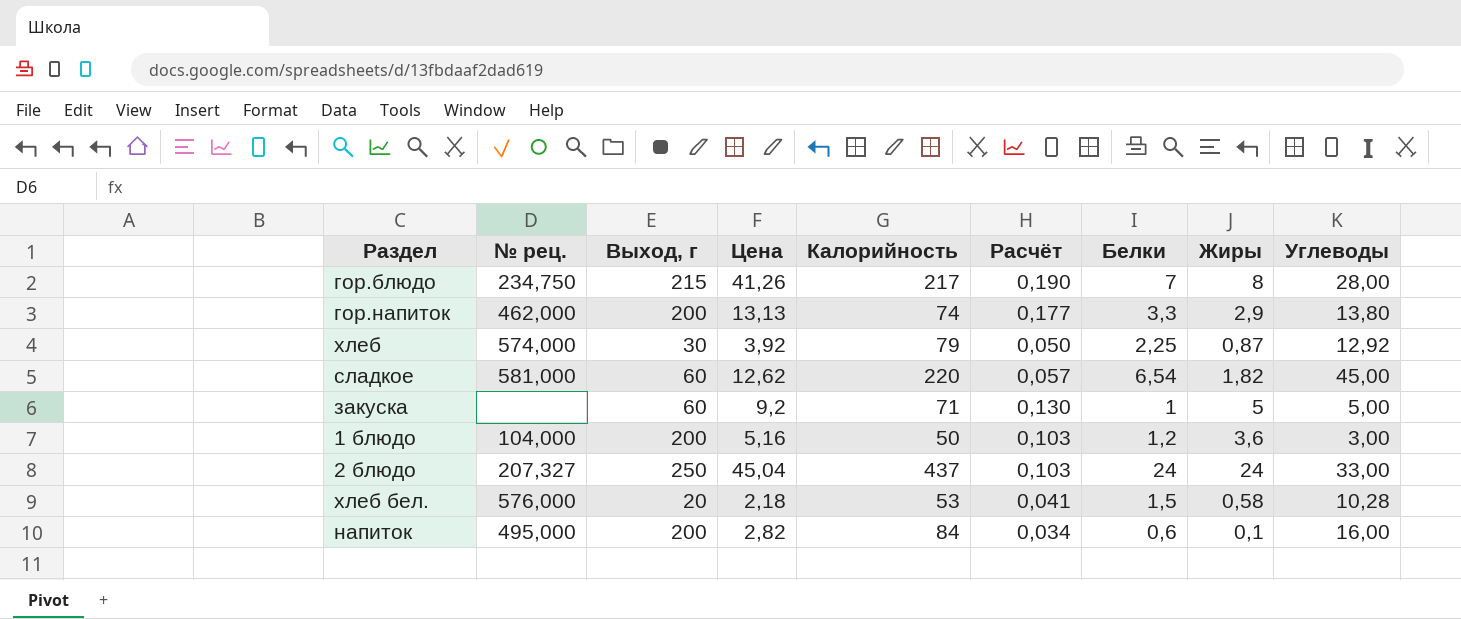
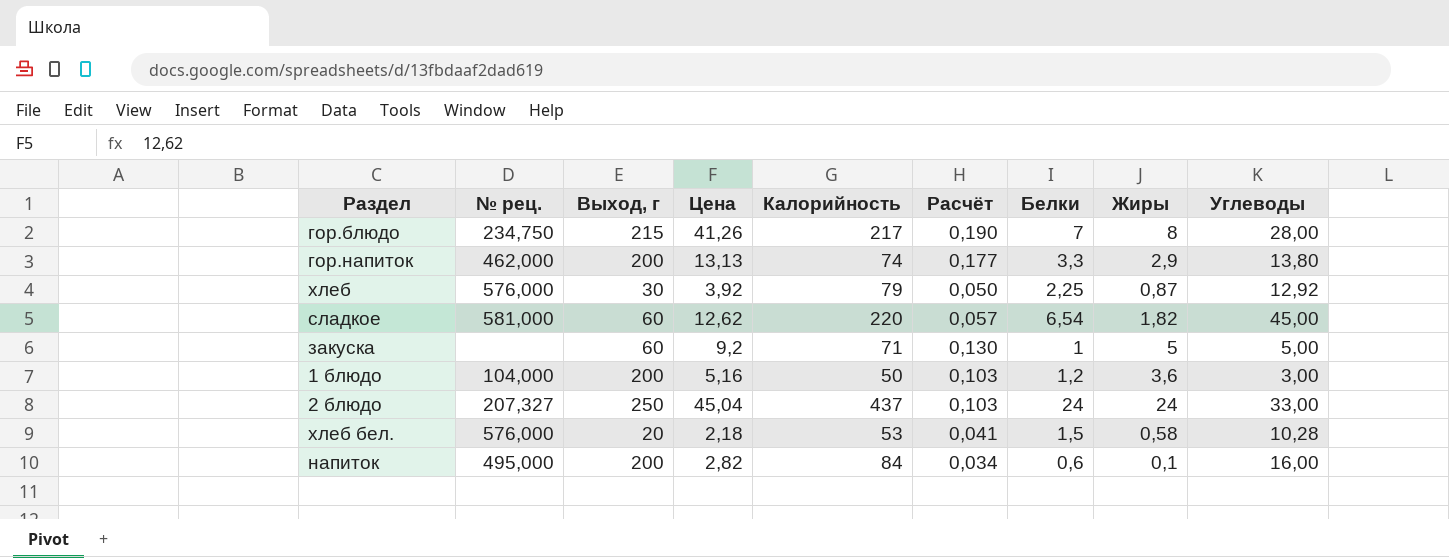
хлеб | № рец.: 574,000 -> 576,000

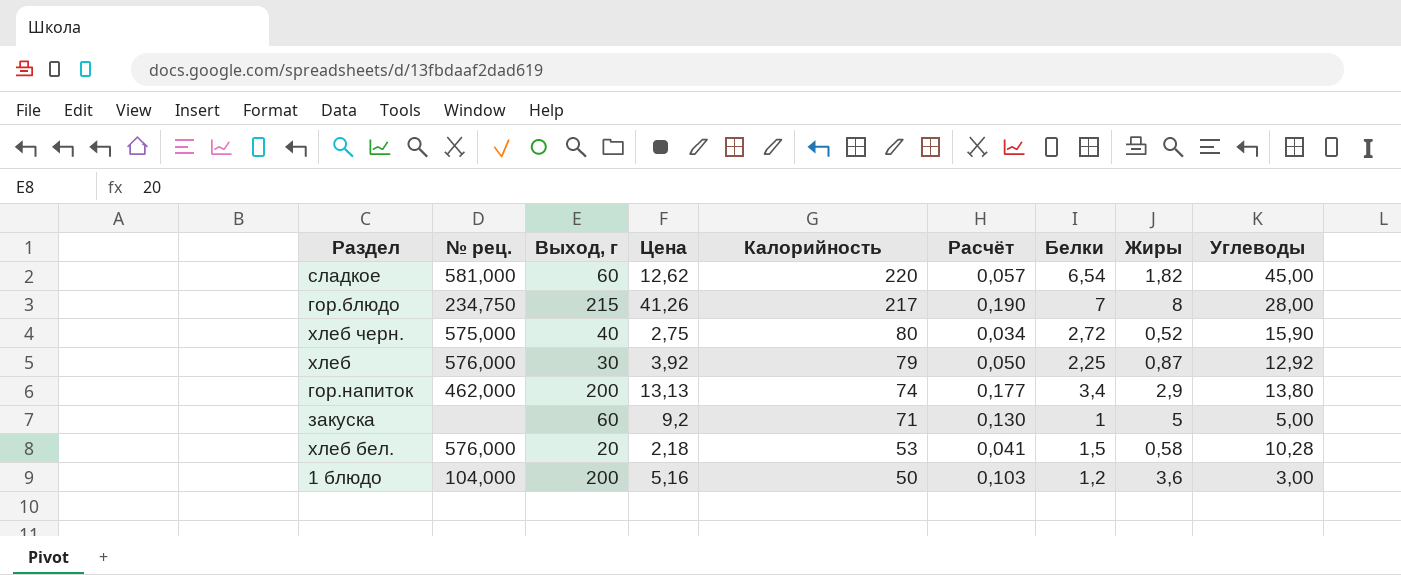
row order: none -> Калорийность descending
row 2 блюдо: 207,327 | 250 | 45,04 | 437 | 0,103 | 24 | 24 | 33,00 -> none
row напиток: 495,000 | 200 | 2,82 | 84 | 0,034 | 0,6 | 0,1 | 16,00 -> none
row хлеб черн.: none -> 575,000 | 40 | 2,75 | 80 | 0,034 | 2,72 | 0,52 | 15,90
гор.напиток | Белки: 3,3 -> 3,4

